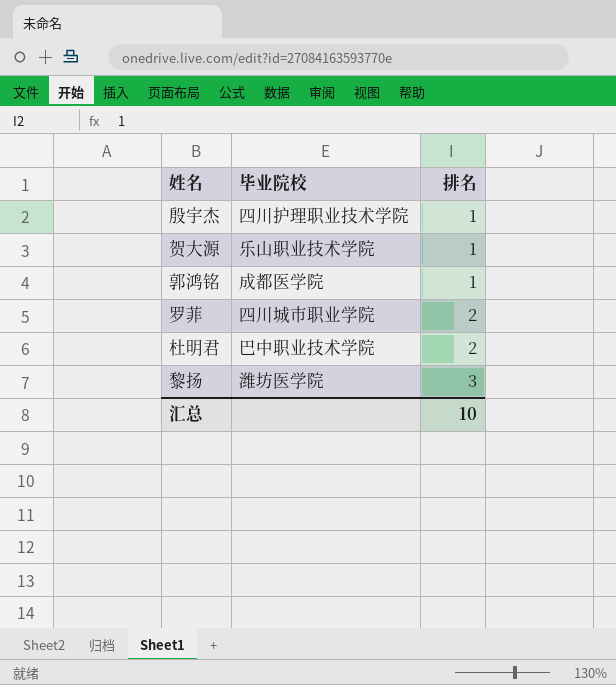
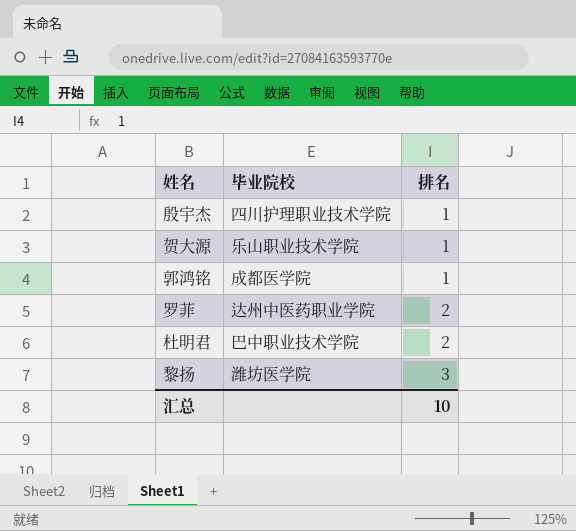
罗菲 | 毕业院校: 四川城市职业学院 -> 达州中医药职业学院

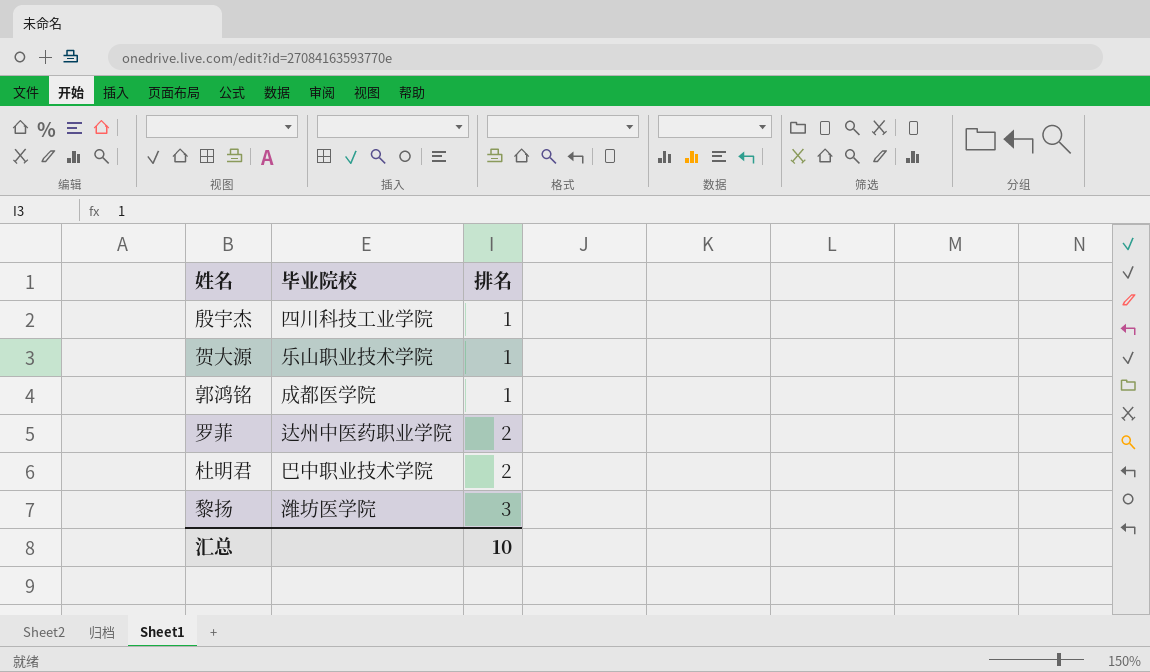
殷宇杰 | 毕业院校: 四川护理职业技术学院 -> 四川科技工业学院

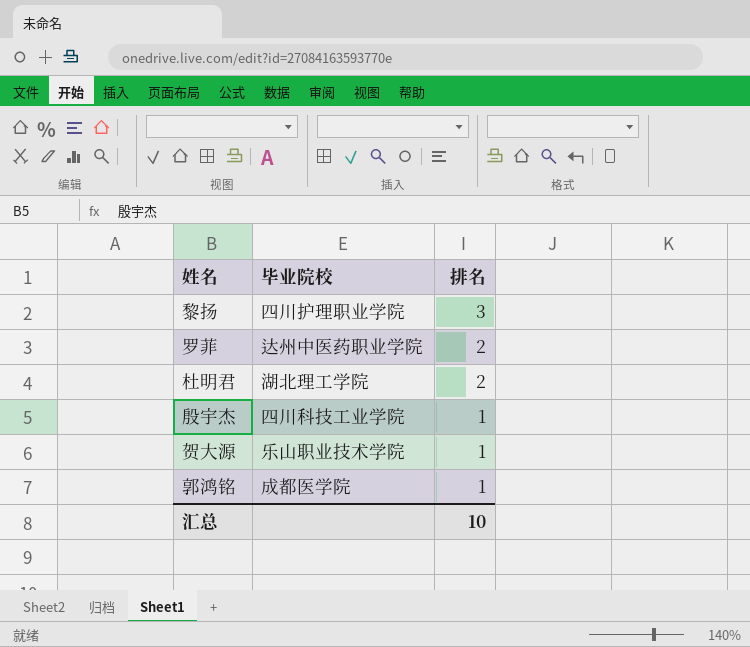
row order: 排名 ascending -> 排名 descending
黎扬 | 毕业院校: 潍坊医学院 -> 四川护理职业学院
杜明君 | 毕业院校: 巴中职业技术学院 -> 湖北理工学院

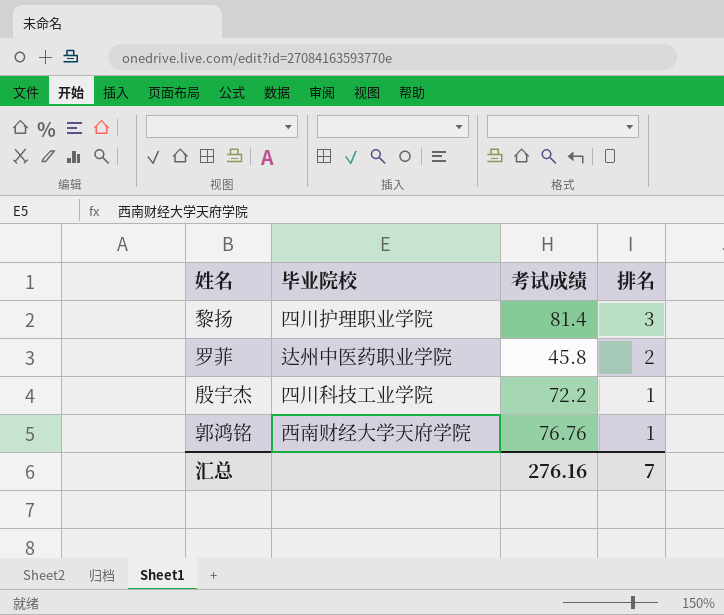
column 考试成绩 | position: none -> 3
row 杜明君: 湖北理工学院 | 2 -> none
row 贺大源: 乐山职业技术学院 | 1 -> none
郭鸿铭 | 毕业院校: 成都医学院 -> 西南财经大学天府学院
汇总 | 排名: 10 -> 7

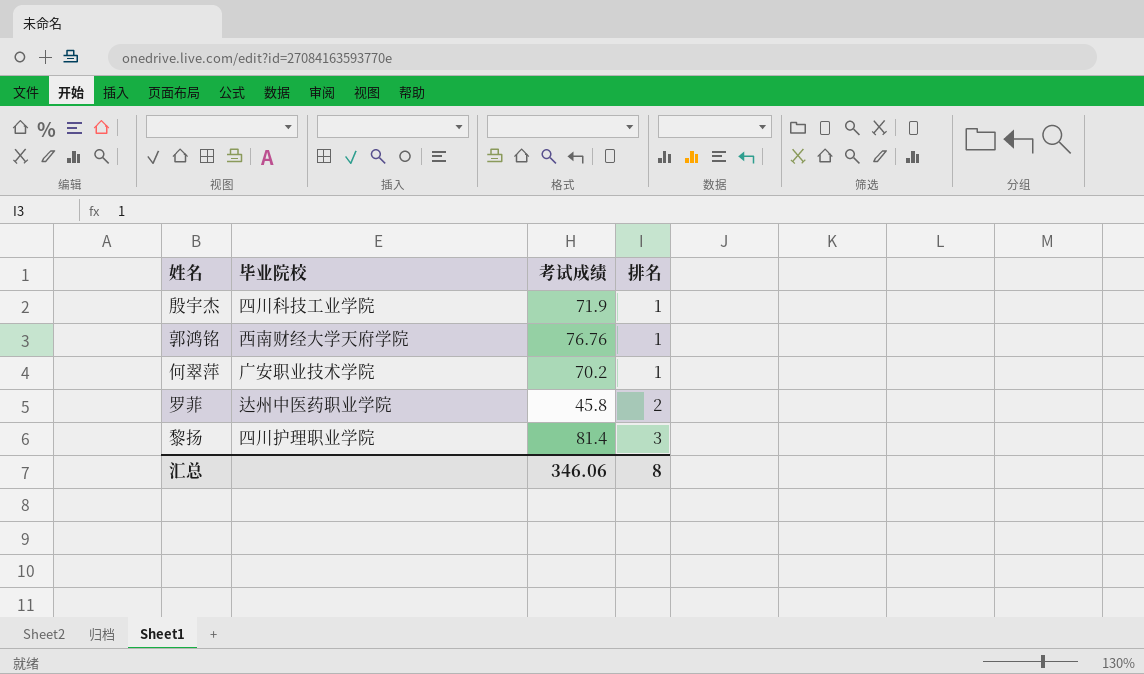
row order: 排名 descending -> 排名 ascending
殷宇杰 | 考试成绩: 72.2 -> 71.9
row 何翠萍: none -> 广安职业技术学院 | 70.2 | 1
汇总 | 考试成绩: 276.16 -> 346.06
汇总 | 排名: 7 -> 8

